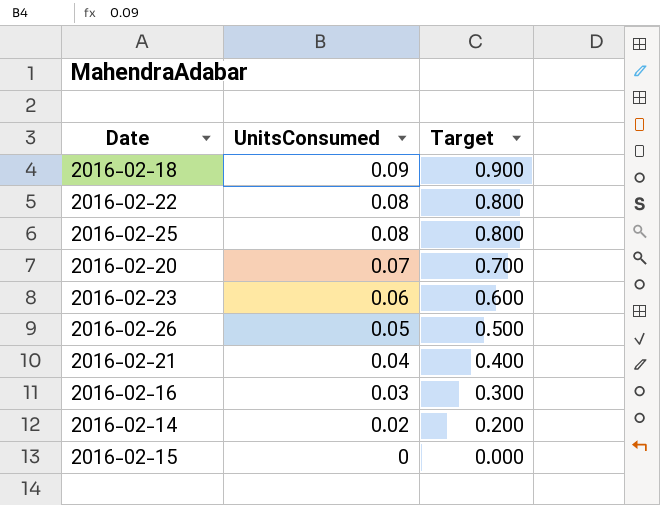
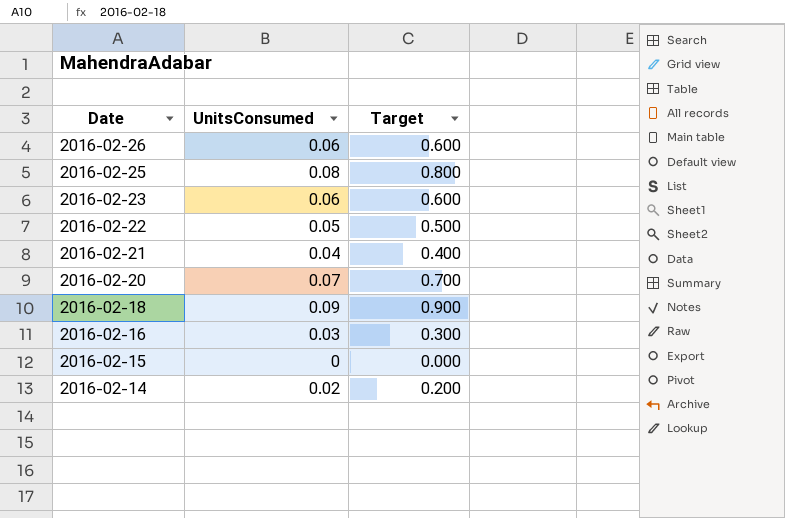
row order: UnitsConsumed descending -> Date descending
2016-02-26 | UnitsConsumed: 0.05 -> 0.06
2016-02-26 | Target: 0.500 -> 0.600
2016-02-22 | UnitsConsumed: 0.08 -> 0.05
2016-02-22 | Target: 0.800 -> 0.500

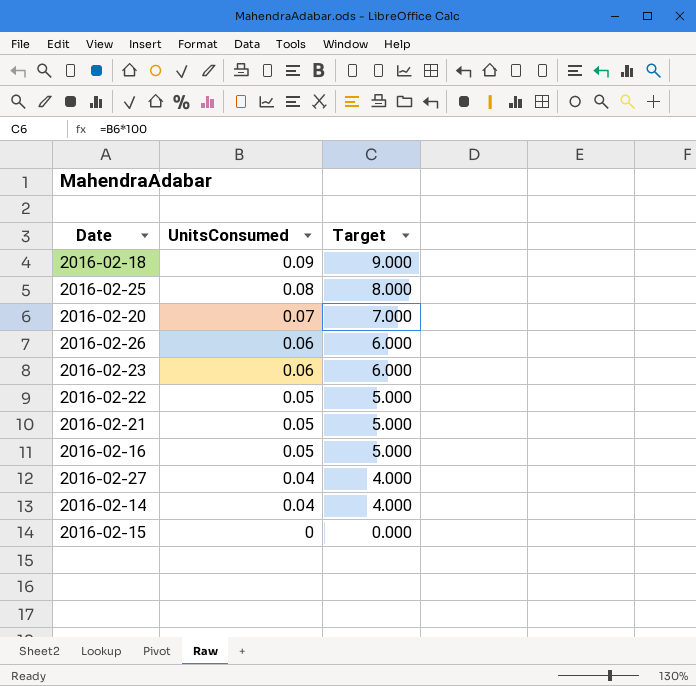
row order: Date descending -> UnitsConsumed descending
column Target | formula: [UnitsConsumed] * 10 -> [UnitsConsumed] * 100
2016-02-21 | UnitsConsumed: 0.04 -> 0.05
2016-02-16 | UnitsConsumed: 0.03 -> 0.05
row 2016-02-27: none -> 0.04 | 4.000
2016-02-14 | UnitsConsumed: 0.02 -> 0.04

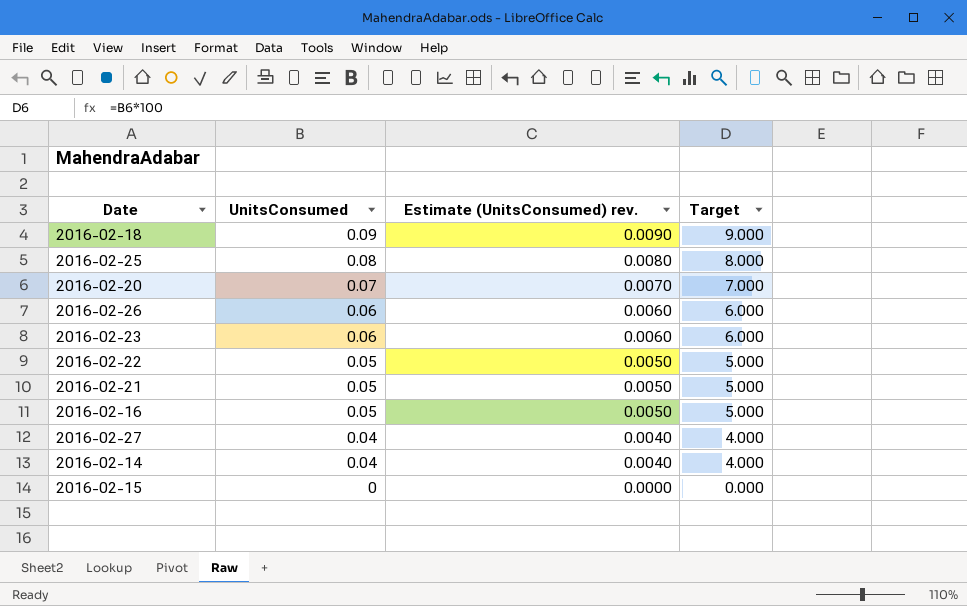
column Estimate (UnitsConsumed) rev. | formula: none -> [UnitsConsumed] * 0.1

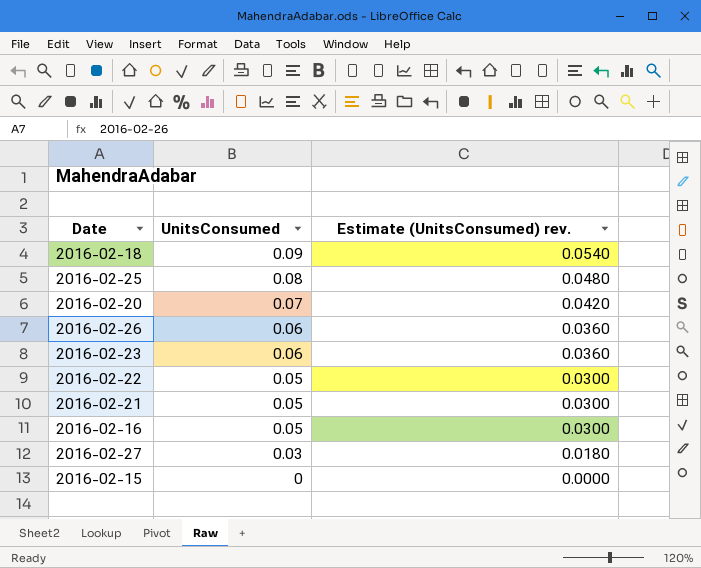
column Target | formula: [UnitsConsumed] * 100 -> none
column Estimate (UnitsConsumed) rev. | formula: [UnitsConsumed] * 0.1 -> [UnitsConsumed] * 0.6
row 2016-02-14: 0.04 | 0.0040 | 4.000 -> none
2016-02-27 | UnitsConsumed: 0.04 -> 0.03

